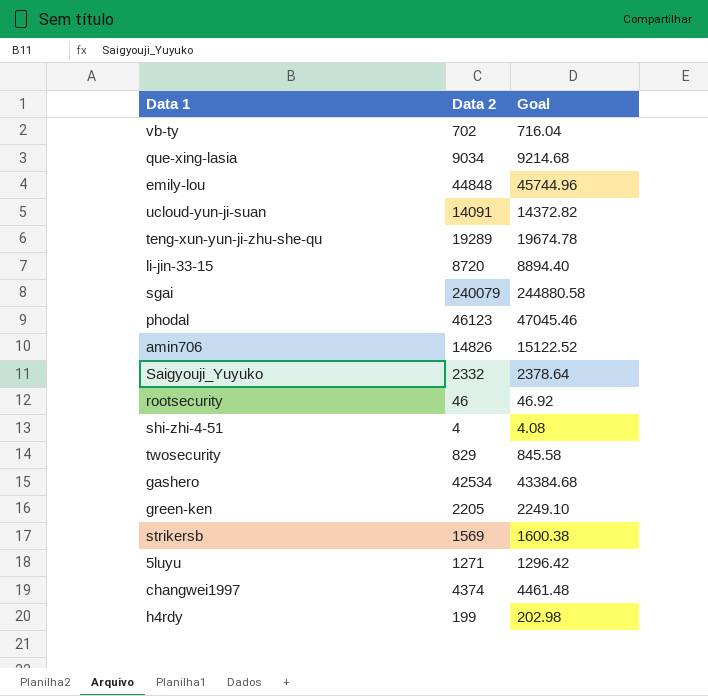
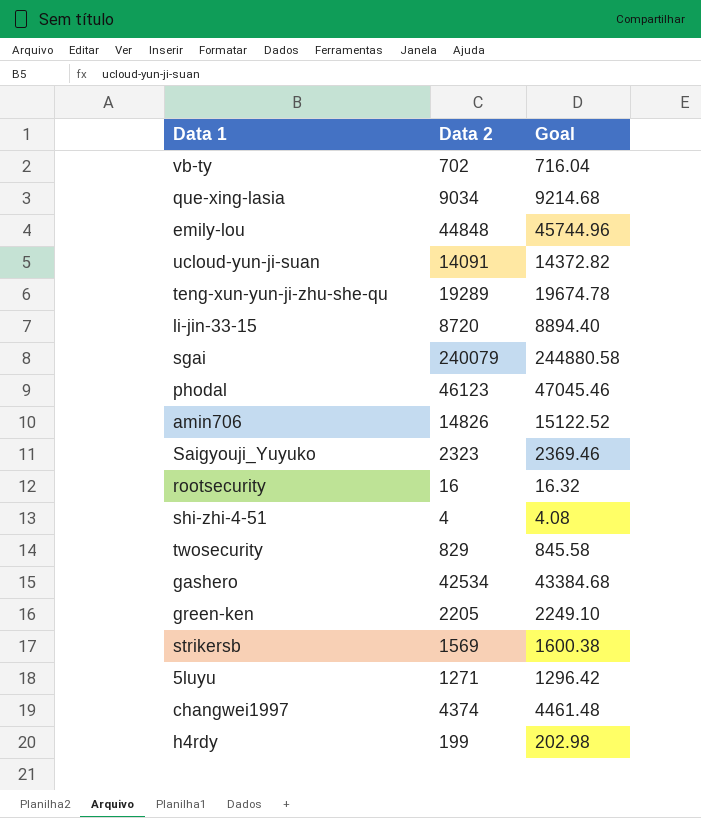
Saigyouji_Yuyuko | Data 2: 2332 -> 2323
Saigyouji_Yuyuko | Goal: 2378.64 -> 2369.46
rootsecurity | Data 2: 46 -> 16
rootsecurity | Goal: 46.92 -> 16.32

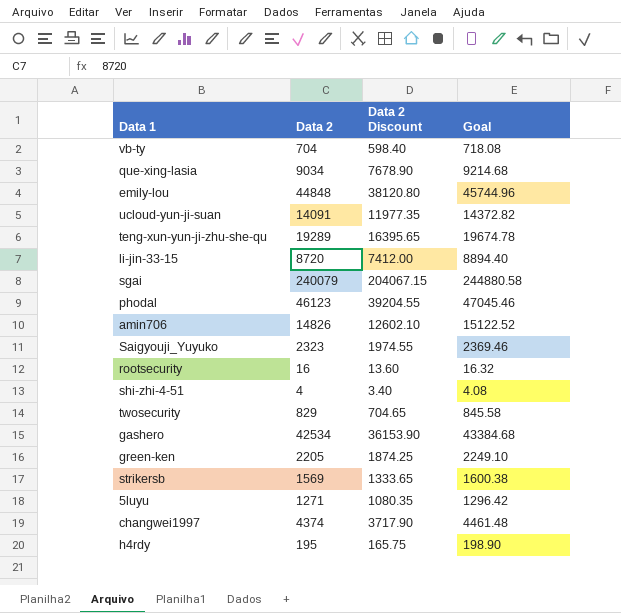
column Data 2 Discount | formula: none -> [Data 2] * 0.85
vb-ty | Data 2: 702 -> 704
vb-ty | Goal: 716.04 -> 718.08
h4rdy | Data 2: 199 -> 195
h4rdy | Goal: 202.98 -> 198.90

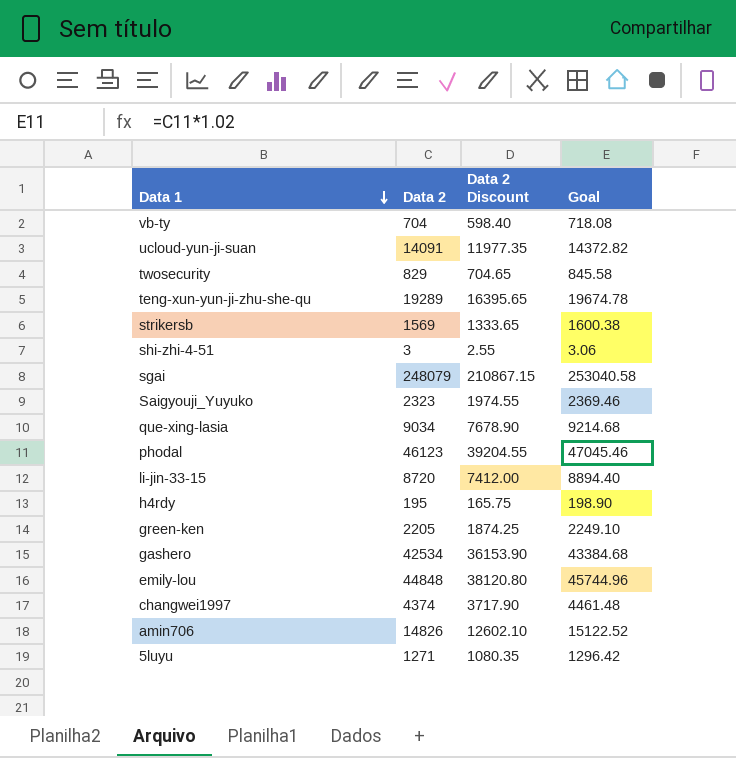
row order: none -> Data 1 descending
row rootsecurity: 16 | 13.60 | 16.32 -> none
shi-zhi-4-51 | Data 2: 4 -> 3
shi-zhi-4-51 | Data 2 Discount: 3.40 -> 2.55
shi-zhi-4-51 | Goal: 4.08 -> 3.06
sgai | Data 2: 240079 -> 248079
sgai | Data 2 Discount: 204067.15 -> 210867.15
sgai | Goal: 244880.58 -> 253040.58

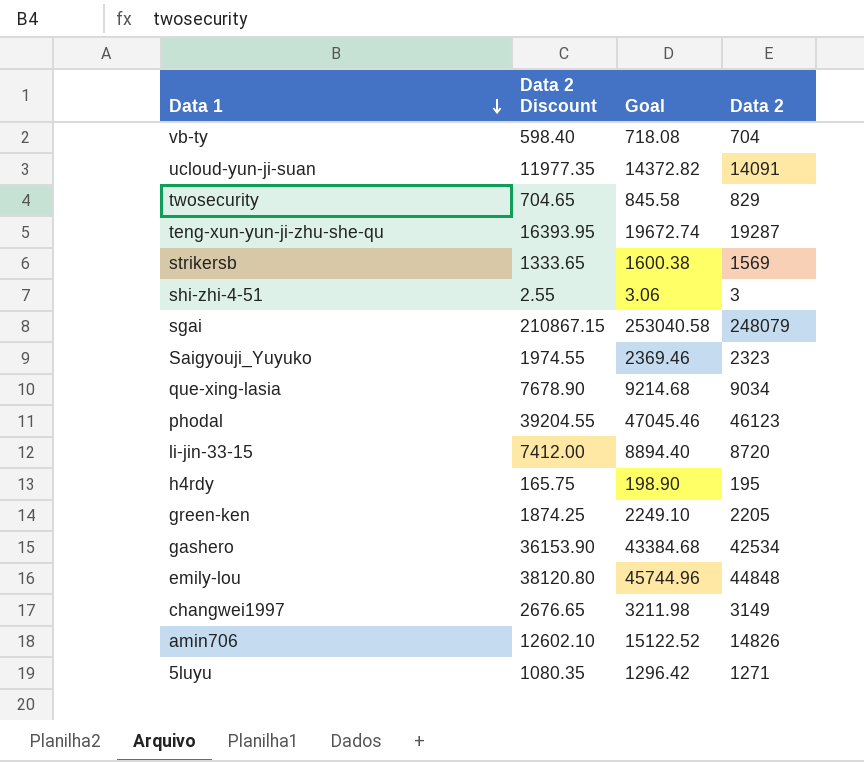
column Data 2 | position: 2 -> 4
teng-xun-yun-ji-zhu-she-qu | Data 2 Discount: 16395.65 -> 16393.95
teng-xun-yun-ji-zhu-she-qu | Goal: 19674.78 -> 19672.74
teng-xun-yun-ji-zhu-she-qu | Data 2: 19289 -> 19287
changwei1997 | Data 2 Discount: 3717.90 -> 2676.65
changwei1997 | Goal: 4461.48 -> 3211.98
changwei1997 | Data 2: 4374 -> 3149

